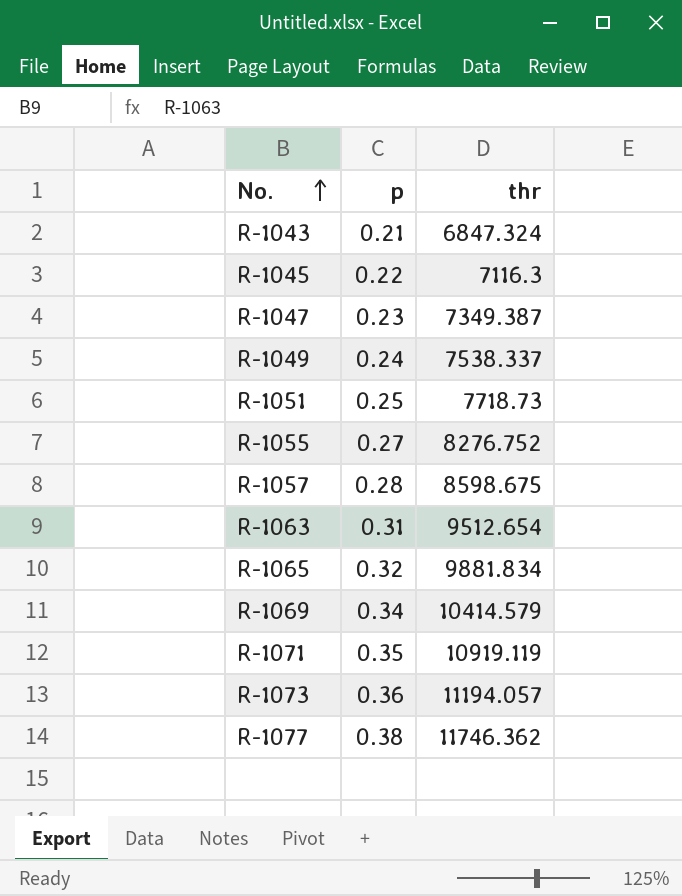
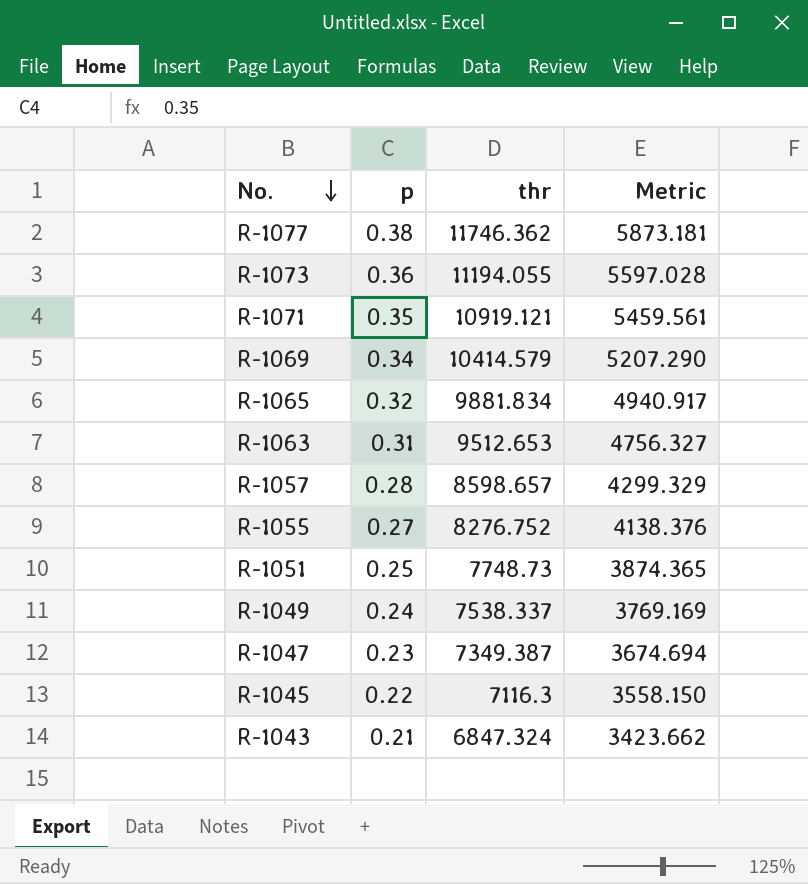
row order: No. ascending -> No. descending
column Metric | formula: none -> [thr] * 0.5
R-1073 | thr: 11194.057 -> 11194.055
R-1071 | thr: 10919.119 -> 10919.121
R-1063 | thr: 9512.654 -> 9512.653
R-1057 | thr: 8598.675 -> 8598.657
R-1051 | thr: 7718.73 -> 7748.73

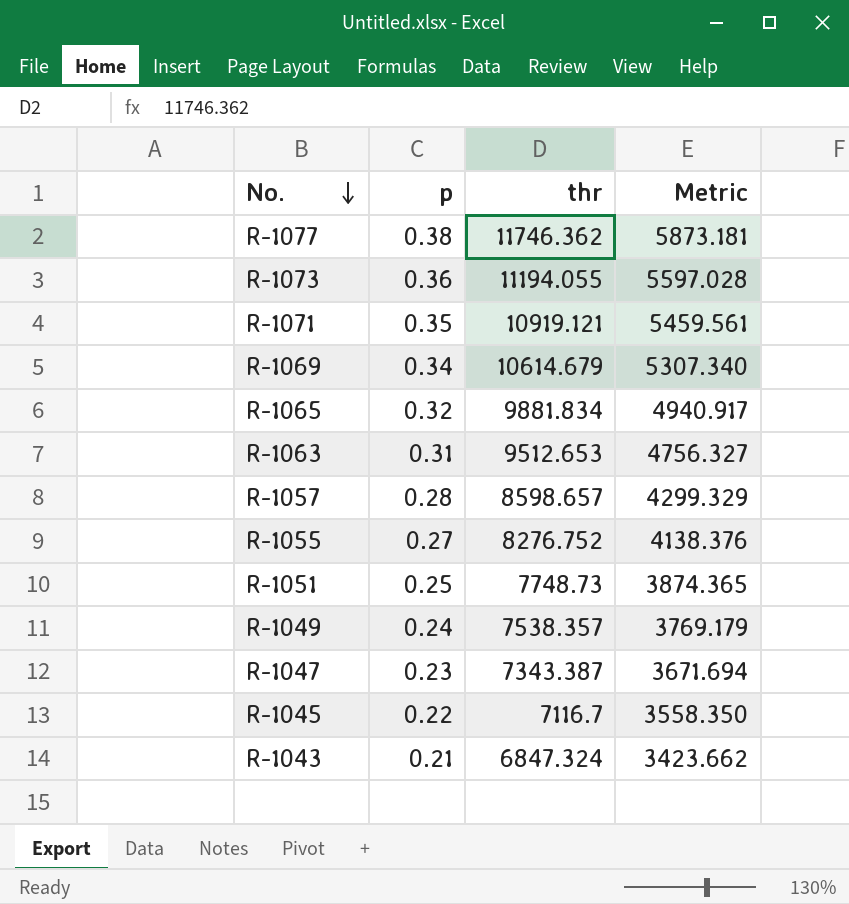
R-1069 | thr: 10414.579 -> 10614.679
R-1069 | Metric: 5207.290 -> 5307.340
R-1049 | thr: 7538.337 -> 7538.357
R-1049 | Metric: 3769.169 -> 3769.179
R-1047 | thr: 7349.387 -> 7343.387
R-1047 | Metric: 3674.694 -> 3671.694
R-1045 | thr: 7116.3 -> 7116.7
R-1045 | Metric: 3558.150 -> 3558.350

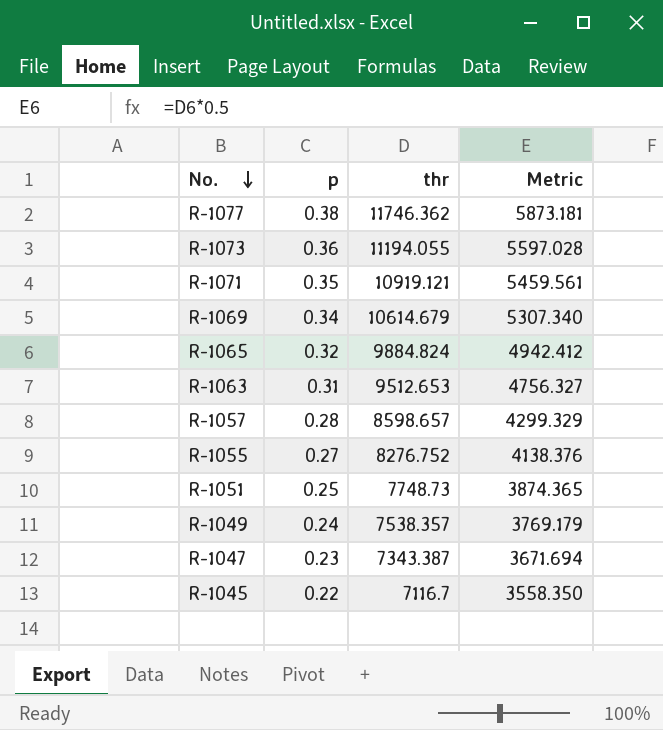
row R-1043: 0.21 | 6847.324 | 3423.662 -> none
R-1065 | thr: 9881.834 -> 9884.824
R-1065 | Metric: 4940.917 -> 4942.412

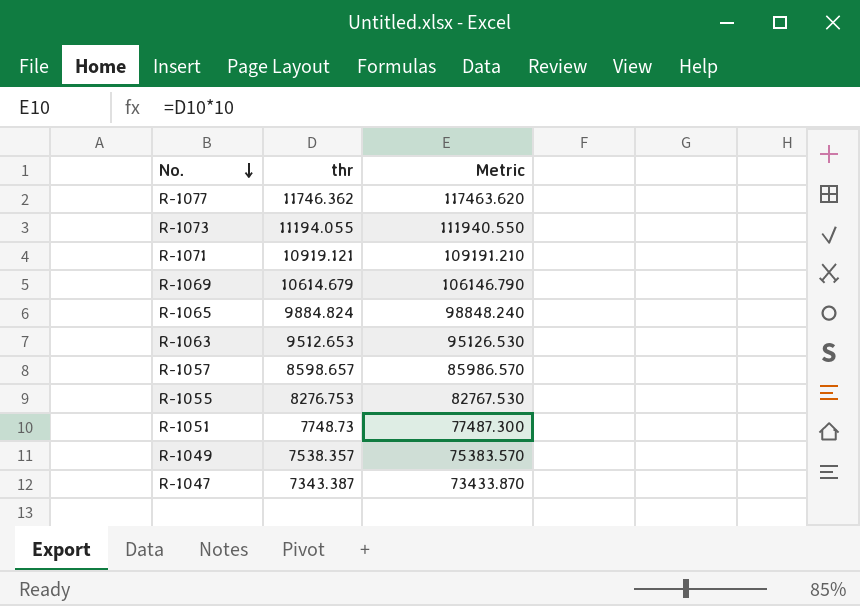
column p | position: 2 -> none
column Metric | formula: [thr] * 0.5 -> [thr] * 10
row R-1045: 0.22 | 7116.7 | 3558.350 -> none
R-1055 | thr: 8276.752 -> 8276.753

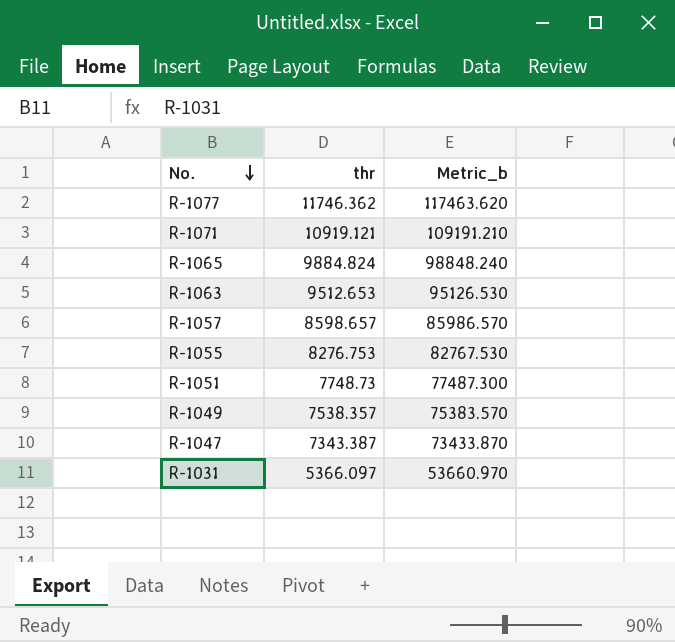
column name: Metric -> Metric_b
row R-1073: 11194.055 | 111940.550 -> none
row R-1069: 10614.679 | 106146.790 -> none
row R-1031: none -> 5366.097 | 53660.970

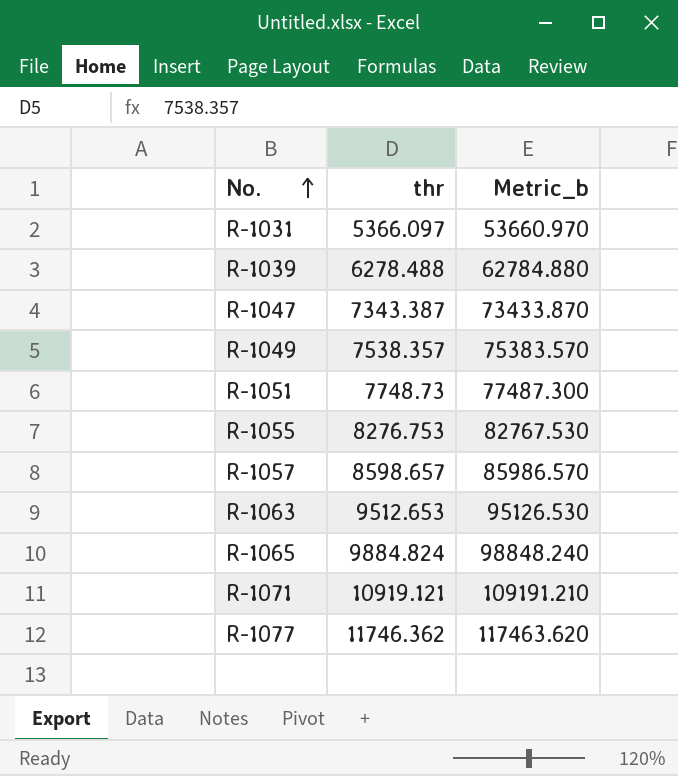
row order: No. descending -> No. ascending
row R-1039: none -> 6278.488 | 62784.880

